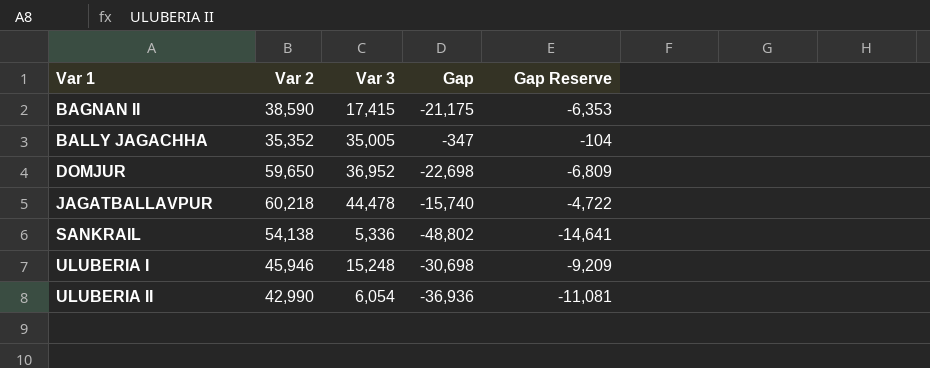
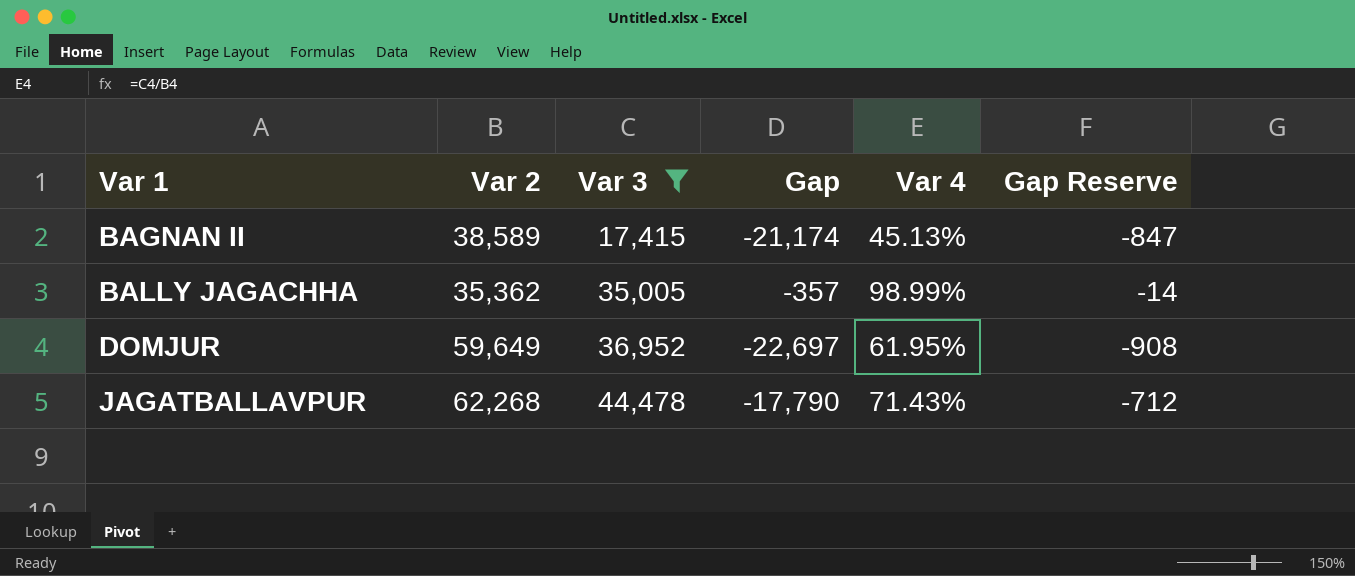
filter: none -> Var 3 >= 17,415
column Var 4 | formula: none -> [Var 3] / [Var 2]
column Gap Reserve | formula: [Gap] * 0.3 -> [Gap] * 0.04
BAGNAN II | Var 2: 38,590 -> 38,589
BAGNAN II | Gap: -21,175 -> -21,174
BALLY JAGACHHA | Var 2: 35,352 -> 35,362
BALLY JAGACHHA | Gap: -347 -> -357
DOMJUR | Var 2: 59,650 -> 59,649
DOMJUR | Gap: -22,698 -> -22,697
JAGATBALLAVPUR | Var 2: 60,218 -> 62,268
JAGATBALLAVPUR | Gap: -15,740 -> -17,790

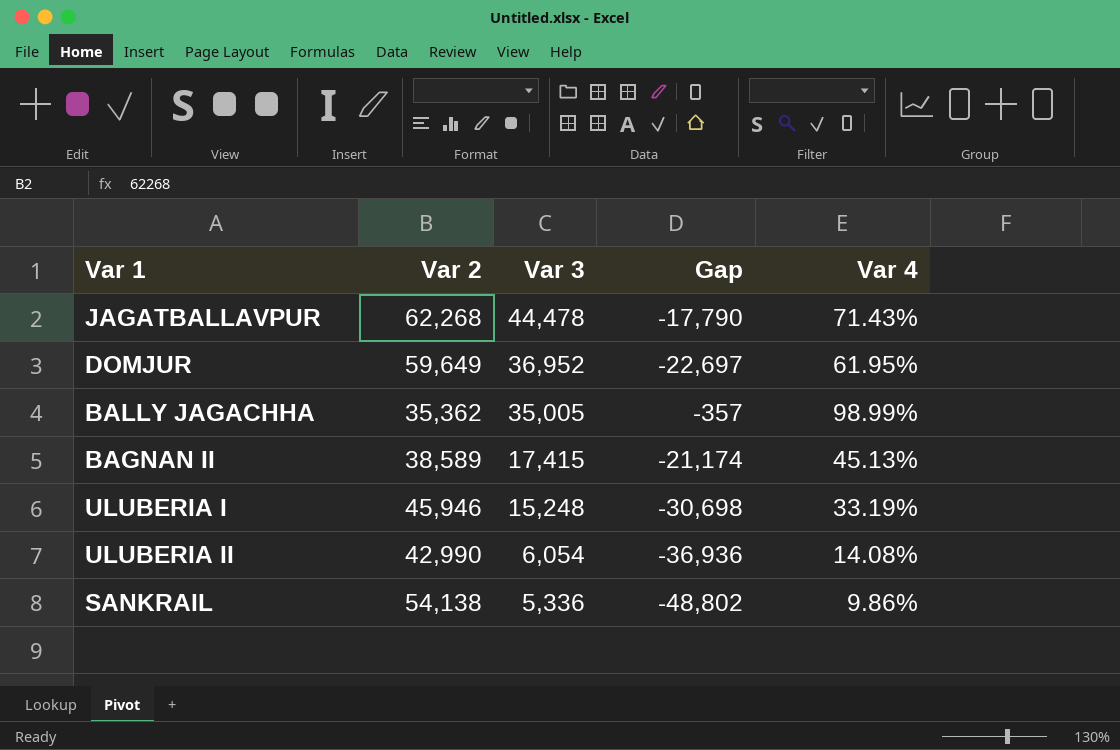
filter: Var 3 >= 17,415 -> none
row order: Var 1 ascending -> Var 3 descending
column Gap Reserve | formula: [Gap] * 0.04 -> none

